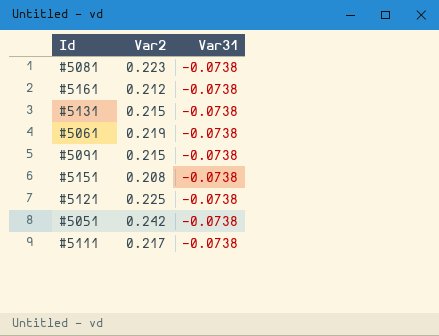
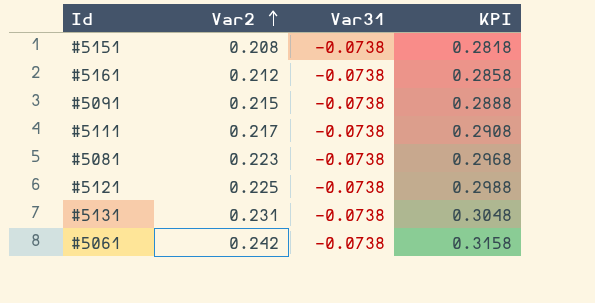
row order: none -> Var2 ascending
column KPI | formula: none -> [Var2] - [Var31]
row #5051: 0.242 | -0.0738 -> none
#5131 | Var2: 0.215 -> 0.231
#5061 | Var2: 0.219 -> 0.242

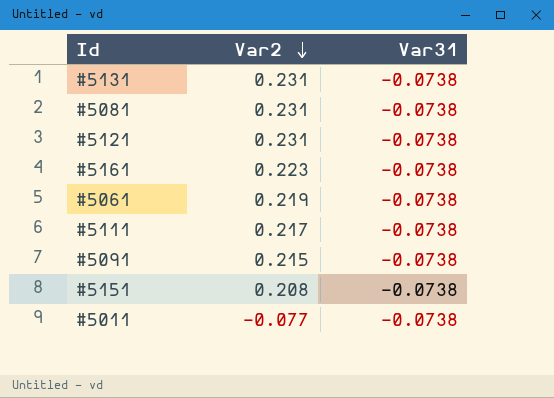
row order: Var2 ascending -> Var2 descending
column KPI | formula: [Var2] - [Var31] -> none
#5081 | Var2: 0.223 -> 0.231
#5121 | Var2: 0.225 -> 0.231
#5161 | Var2: 0.212 -> 0.223
#5061 | Var2: 0.242 -> 0.219
row #5011: none -> -0.077 | -0.0738

